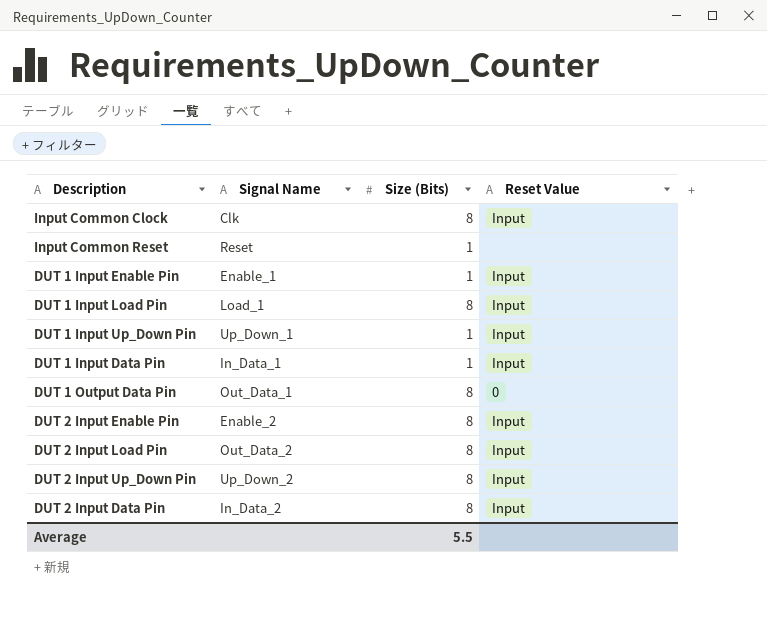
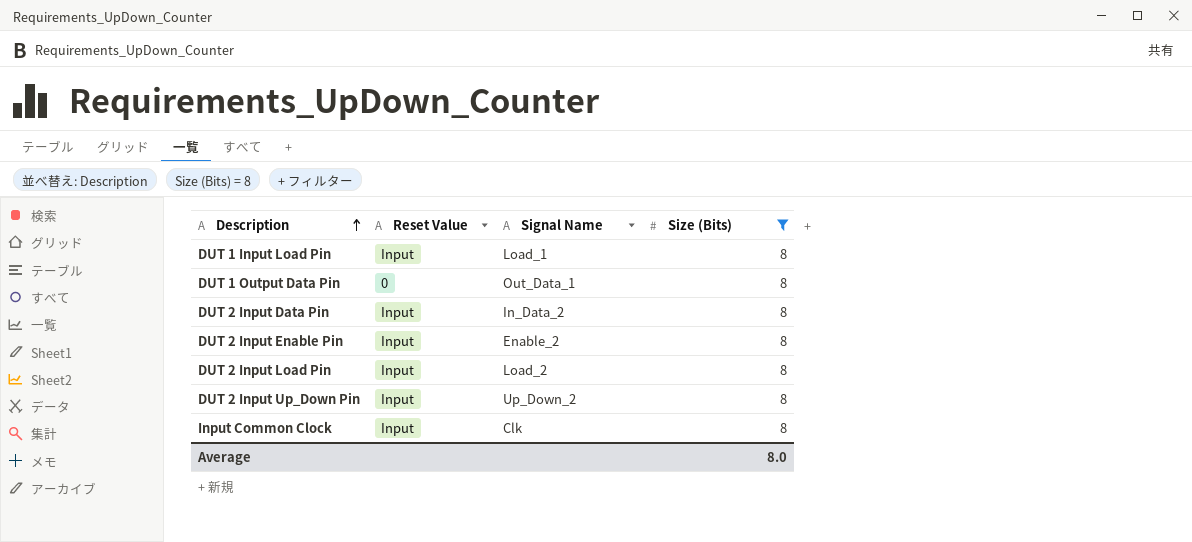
filter: none -> Size (Bits) = 8
row order: none -> Description ascending
column Reset Value | position: 4 -> 2
DUT 2 Input Load Pin | Signal Name: Out_Data_2 -> Load_2
Average | Size (Bits): 5.5 -> 8.0

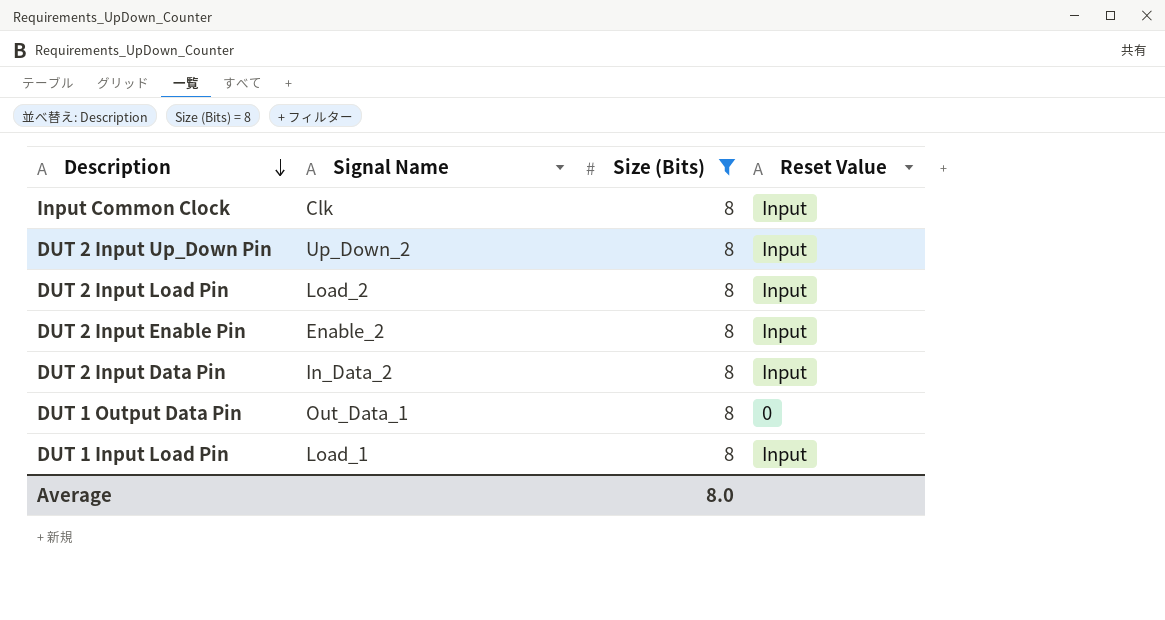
row order: Description ascending -> Description descending
column Reset Value | position: 2 -> 4

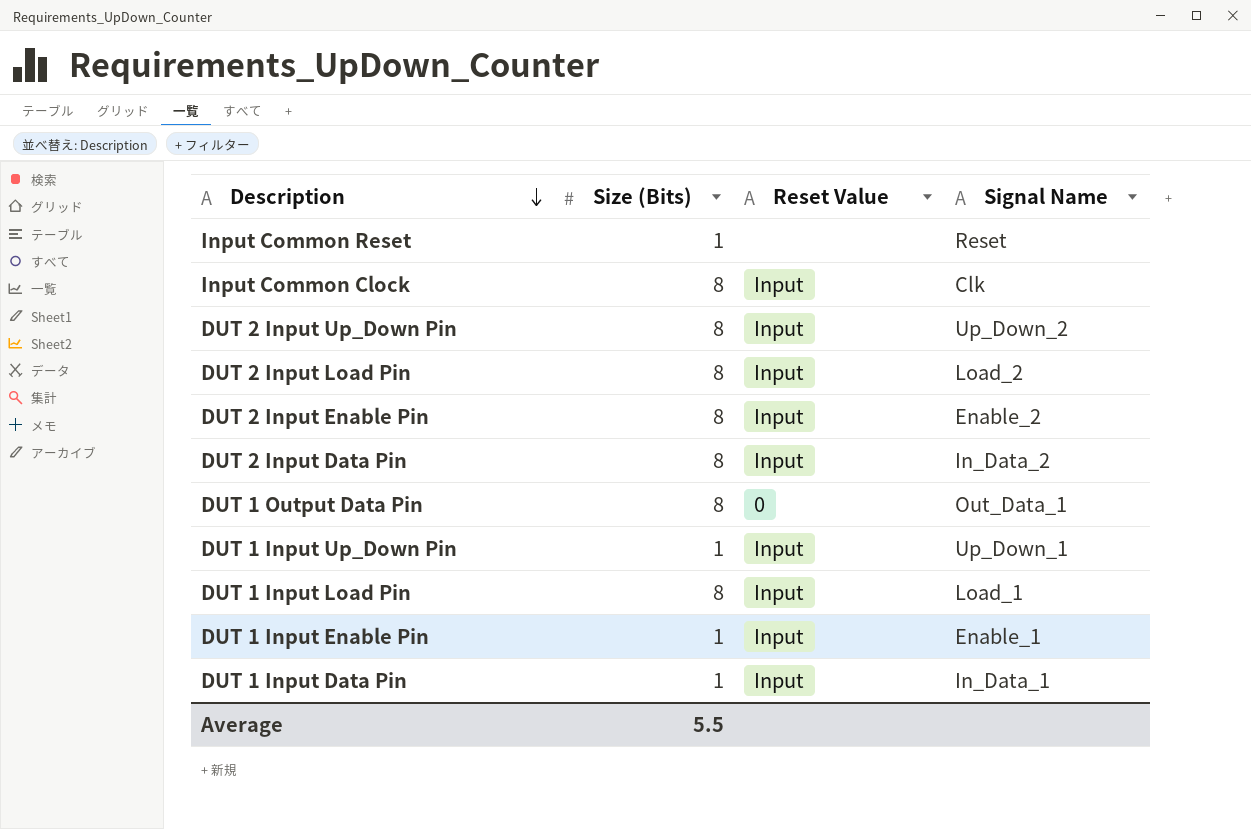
filter: Size (Bits) = 8 -> none
column Signal Name | position: 2 -> 4
Average | Size (Bits): 8.0 -> 5.5

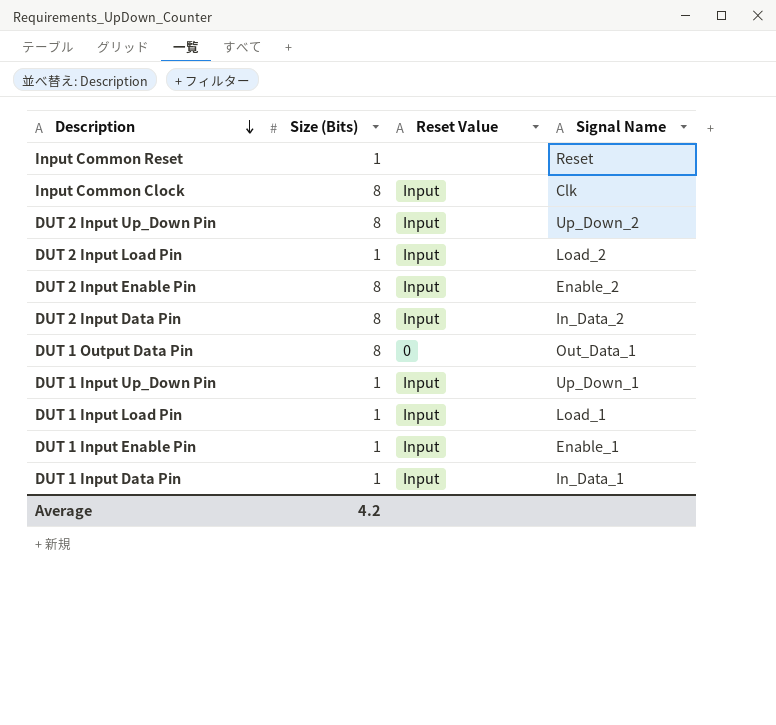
DUT 2 Input Load Pin | Size (Bits): 8 -> 1
DUT 1 Input Load Pin | Size (Bits): 8 -> 1
Average | Size (Bits): 5.5 -> 4.2

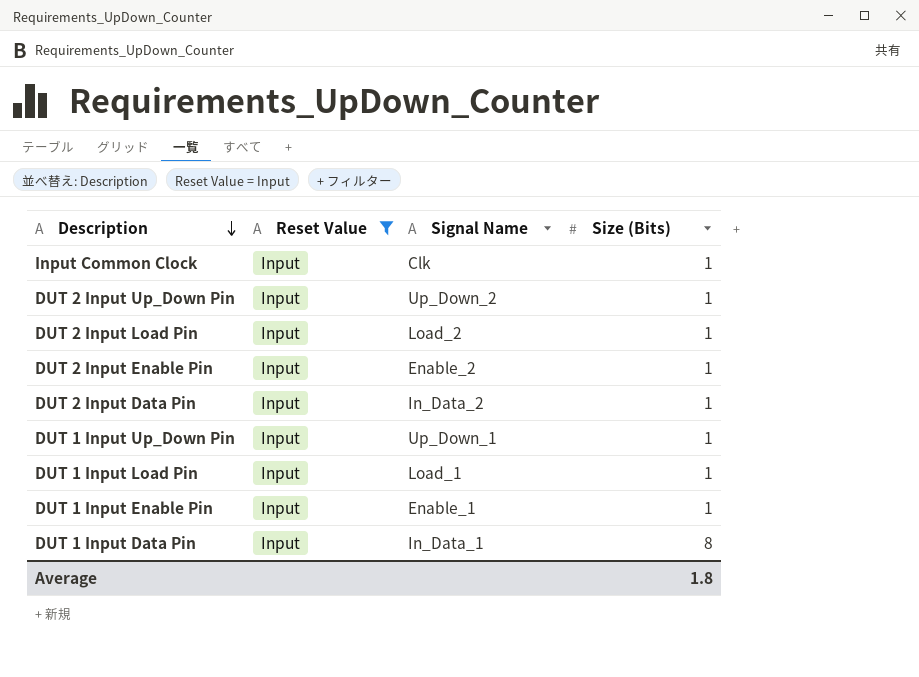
filter: none -> Reset Value = Input
column Size (Bits) | position: 2 -> 4
Input Common Clock | Size (Bits): 8 -> 1
DUT 2 Input Up_Down Pin | Size (Bits): 8 -> 1
DUT 2 Input Enable Pin | Size (Bits): 8 -> 1
DUT 2 Input Data Pin | Size (Bits): 8 -> 1
DUT 1 Input Data Pin | Size (Bits): 1 -> 8
Average | Size (Bits): 4.2 -> 1.8

